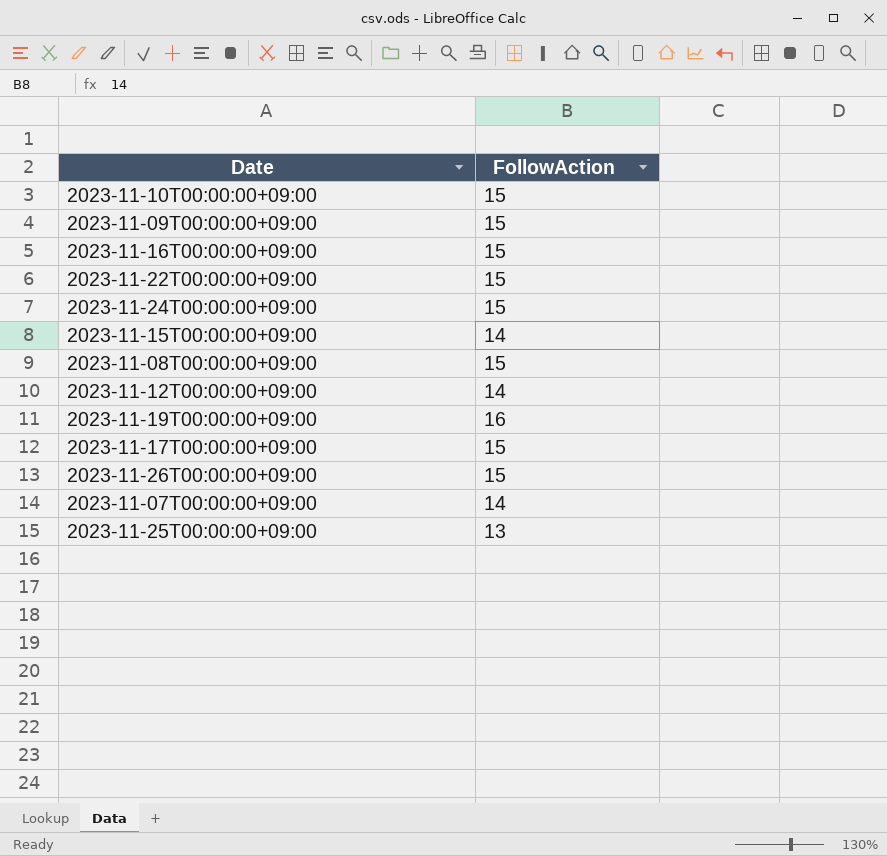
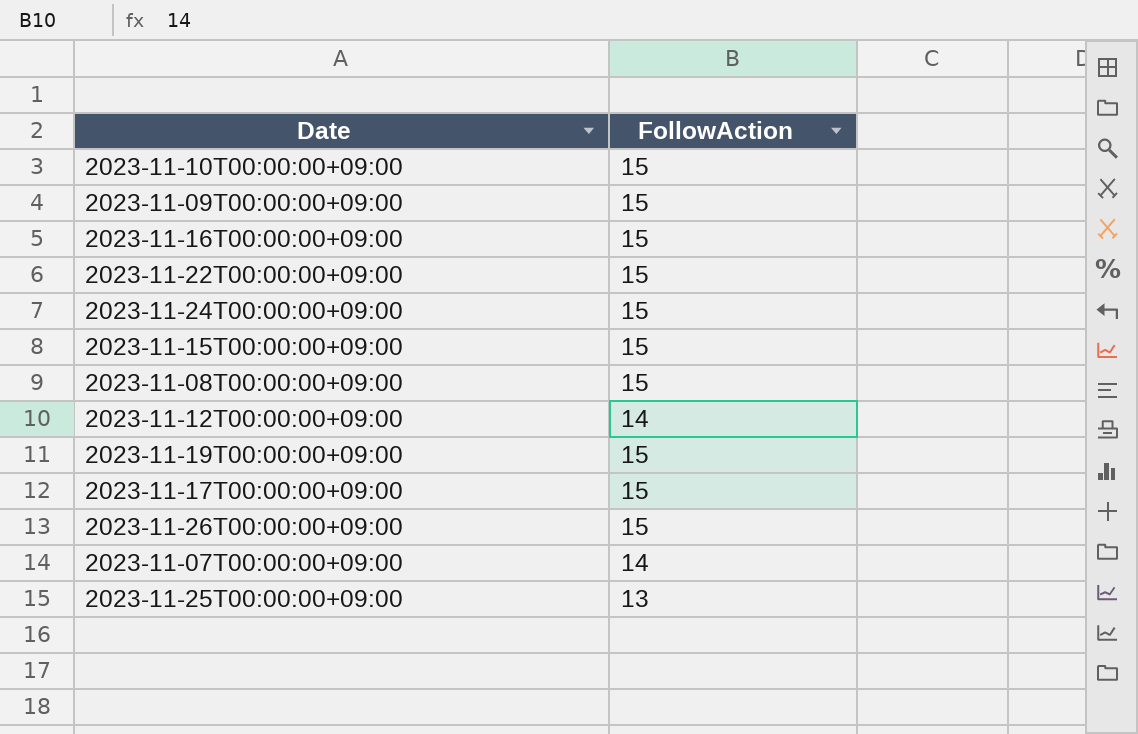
2023-11-15T00:00:00+09:00 | FollowAction: 14 -> 15
2023-11-19T00:00:00+09:00 | FollowAction: 16 -> 15

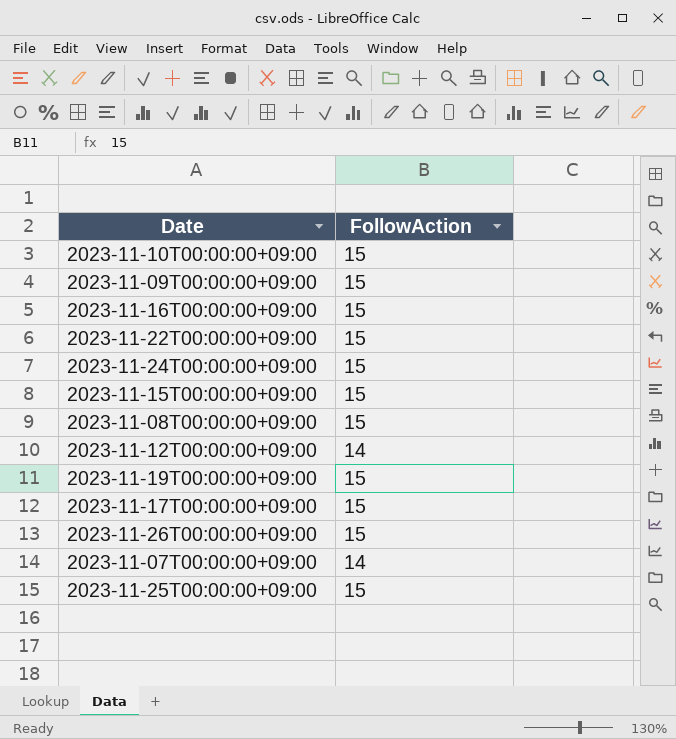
2023-11-25T00:00:00+09:00 | FollowAction: 13 -> 15

